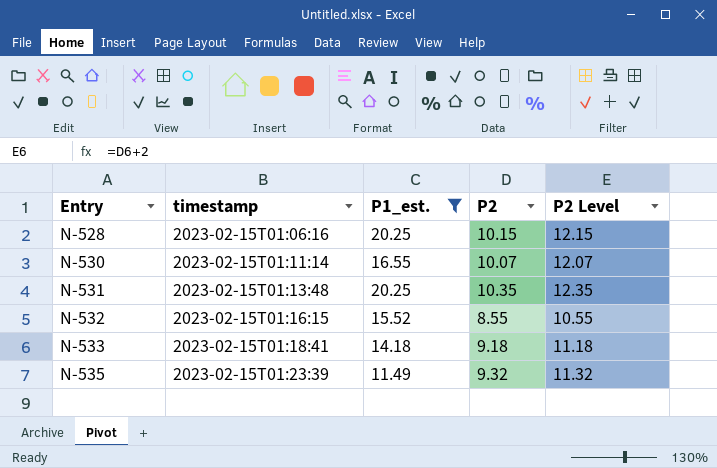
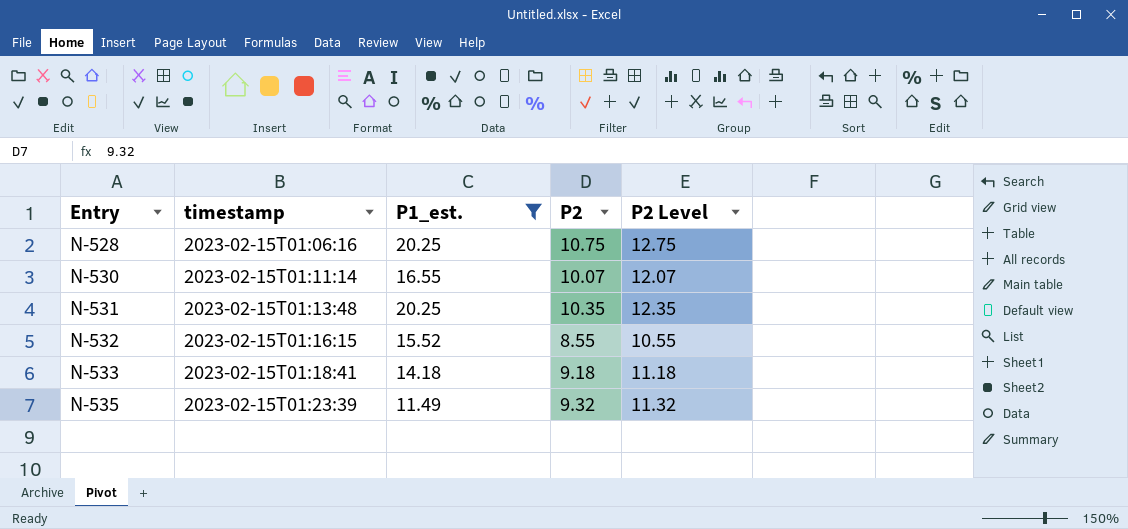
N-528 | P2: 10.15 -> 10.75
N-528 | P2 Level: 12.15 -> 12.75

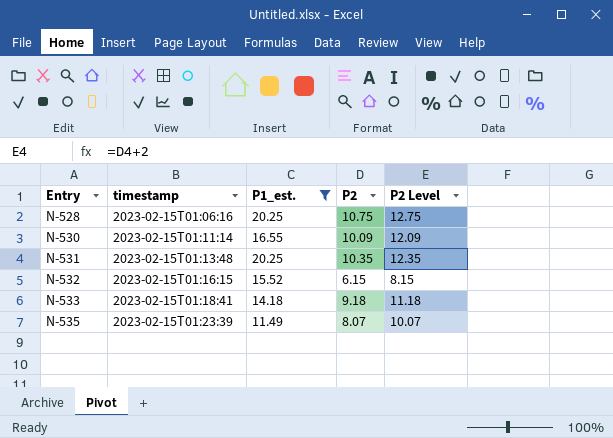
N-530 | P2: 10.07 -> 10.09
N-530 | P2 Level: 12.07 -> 12.09
N-532 | P2: 8.55 -> 6.15
N-532 | P2 Level: 10.55 -> 8.15
N-535 | P2: 9.32 -> 8.07
N-535 | P2 Level: 11.32 -> 10.07

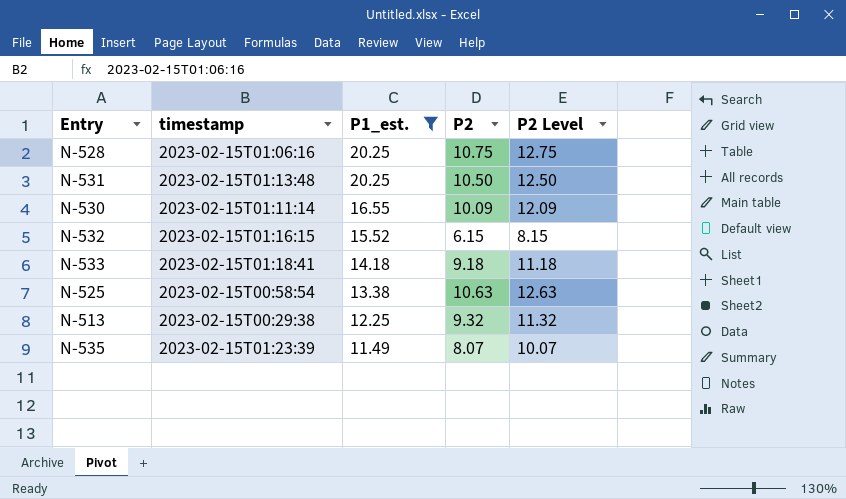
row order: Entry ascending -> P1_est. descending
N-531 | P2: 10.35 -> 10.50
N-531 | P2 Level: 12.35 -> 12.50
row N-525: none -> 2023-02-15T00:58:54 | 13.38 | 10.63 | 12.63
row N-513: none -> 2023-02-15T00:29:38 | 12.25 | 9.32 | 11.32

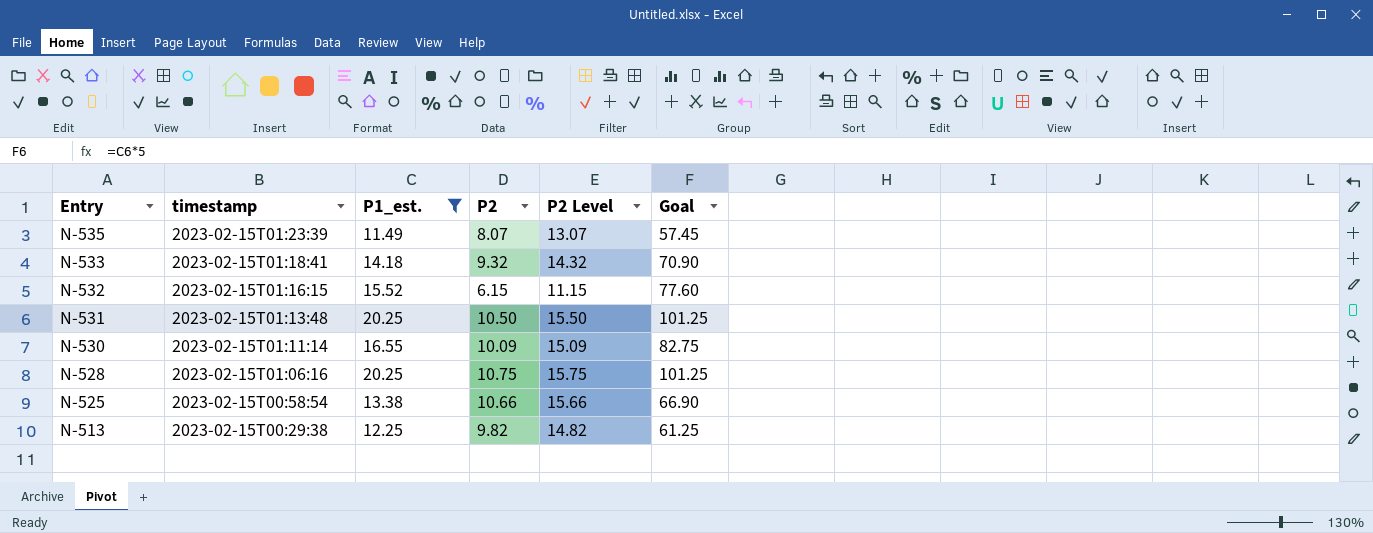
row order: P1_est. descending -> Entry descending
column P2 Level | formula: [P2] + 2 -> [P2] + 5
column Goal | formula: none -> [P1_est.] * 5
N-533 | P2: 9.18 -> 9.32
N-525 | P2: 10.63 -> 10.66
N-513 | P2: 9.32 -> 9.82

